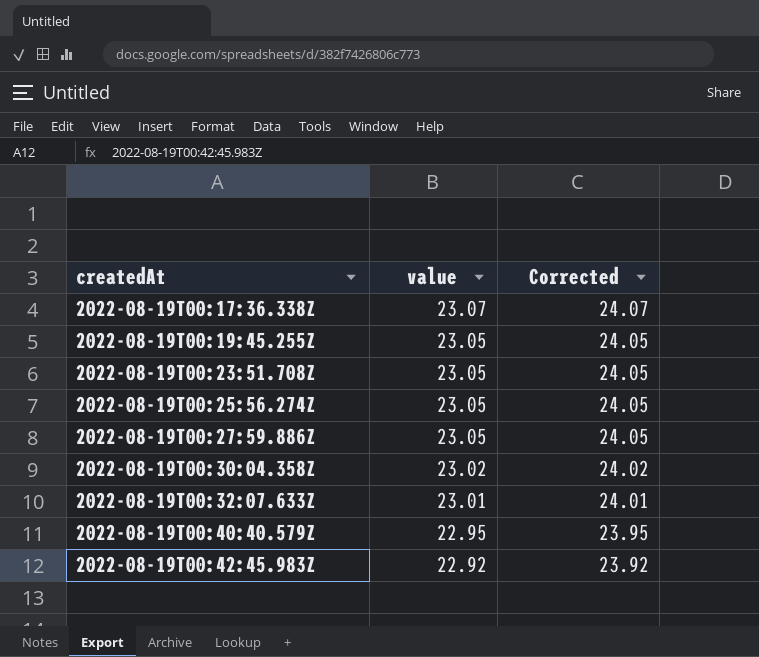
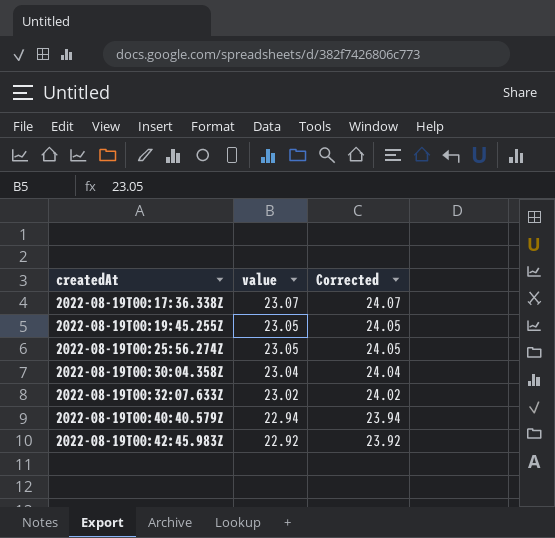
row 2022-08-19T00:23:51.708Z: 23.05 | 24.05 -> none
row 2022-08-19T00:27:59.886Z: 23.05 | 24.05 -> none
2022-08-19T00:30:04.358Z | value: 23.02 -> 23.04
2022-08-19T00:30:04.358Z | Corrected: 24.02 -> 24.04
2022-08-19T00:32:07.633Z | value: 23.01 -> 23.02
2022-08-19T00:32:07.633Z | Corrected: 24.01 -> 24.02
2022-08-19T00:40:40.579Z | value: 22.95 -> 22.94
2022-08-19T00:40:40.579Z | Corrected: 23.95 -> 23.94

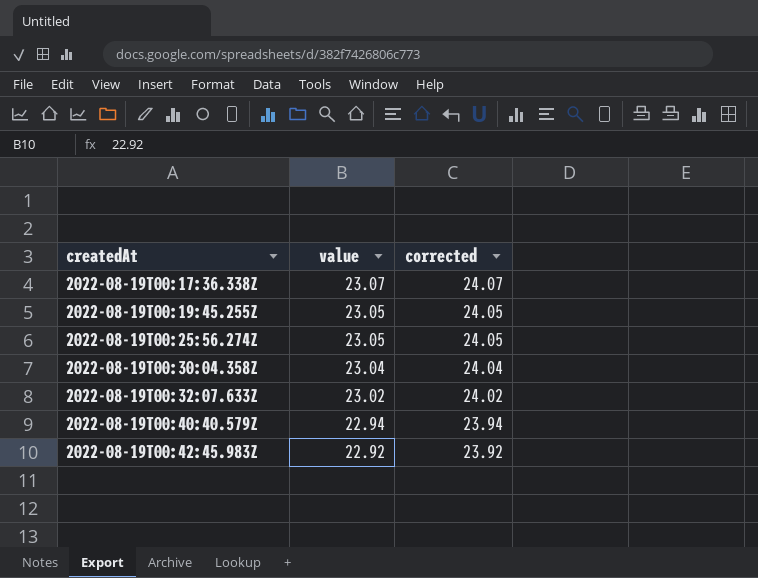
column name: Corrected -> corrected

